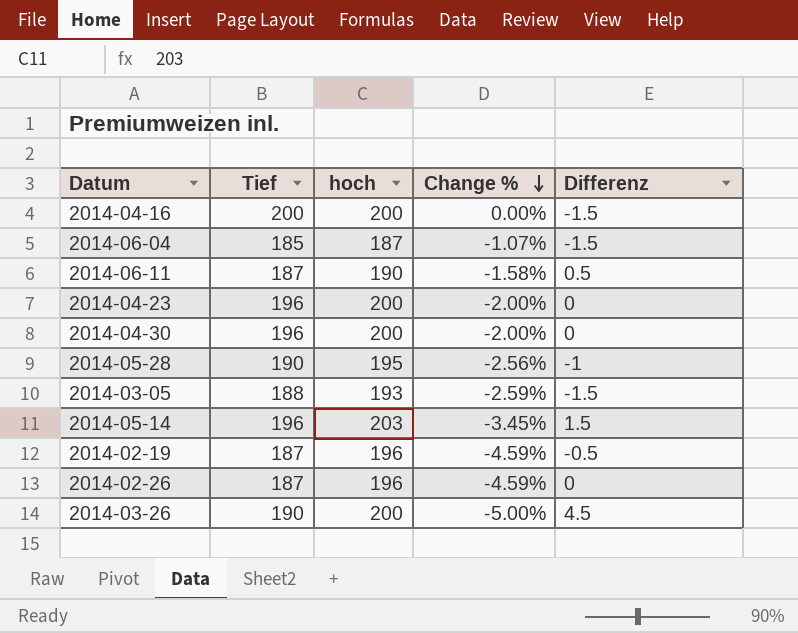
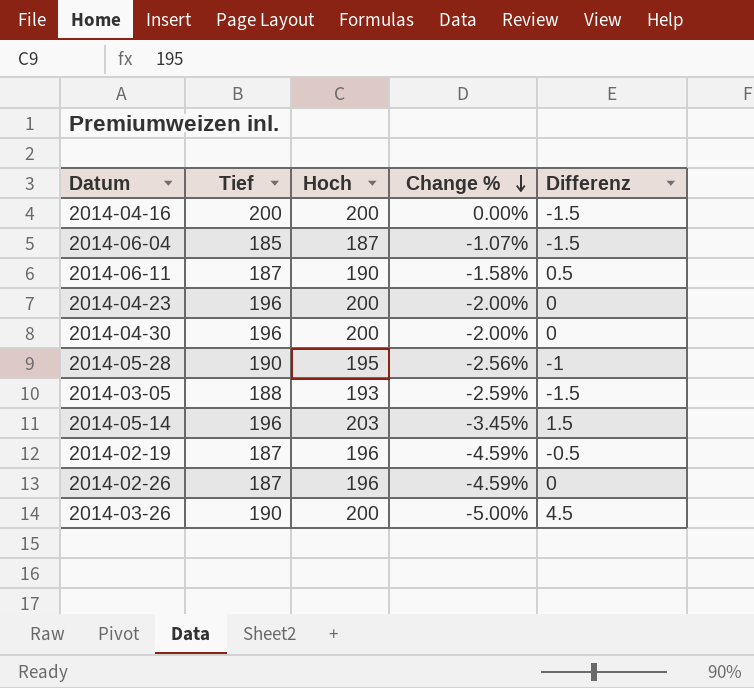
column name: hoch -> Hoch

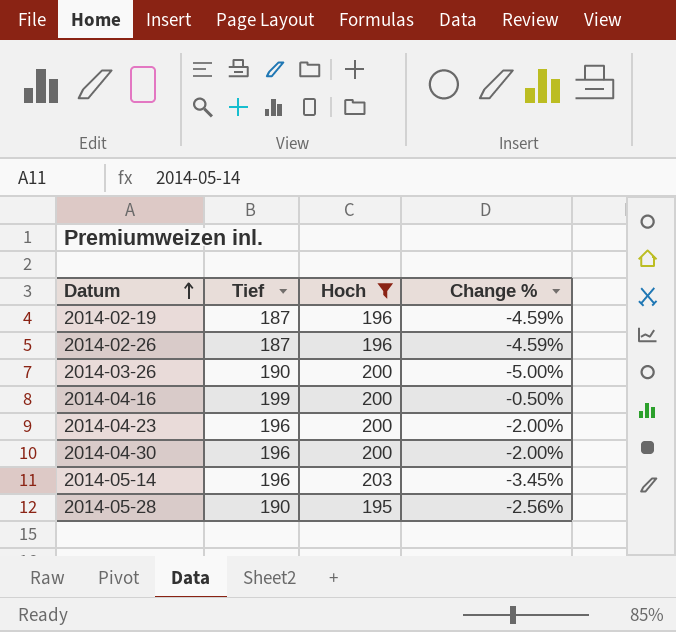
filter: none -> Hoch >= 195
row order: Change % descending -> Datum ascending
column Differenz | position: 5 -> none
2014-04-16 | Tief: 200 -> 199
2014-04-16 | Change %: 0.00% -> -0.50%

